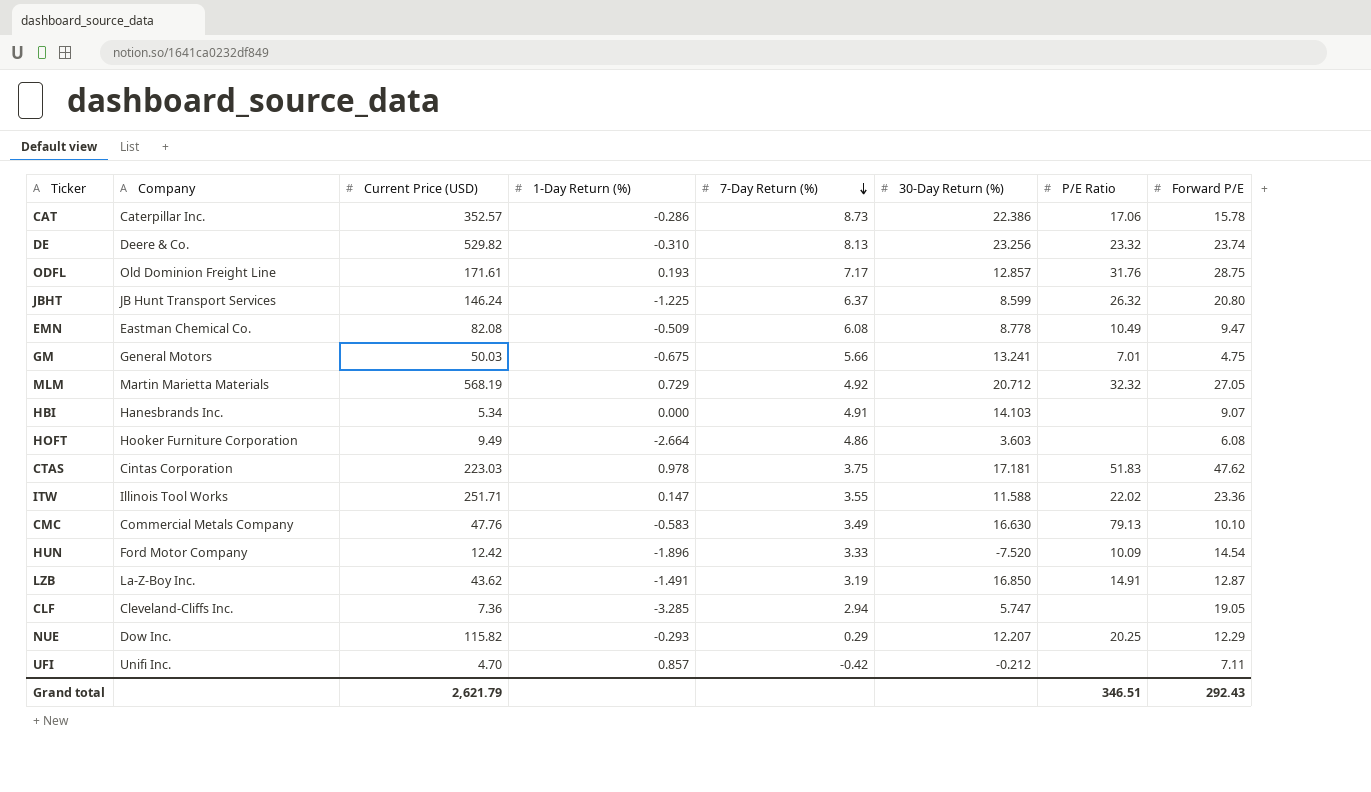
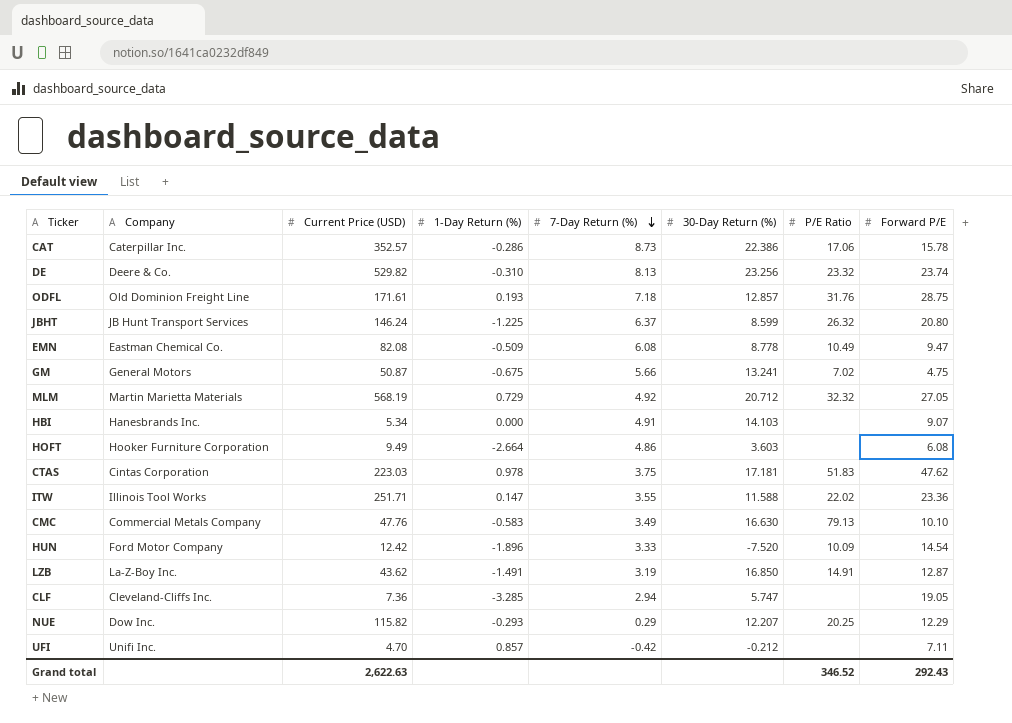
ODFL | 7-Day Return (%): 7.17 -> 7.18
GM | Current Price (USD): 50.03 -> 50.87
GM | P/E Ratio: 7.01 -> 7.02
Grand total | Current Price (USD): 2,621.79 -> 2,622.63
Grand total | P/E Ratio: 346.51 -> 346.52

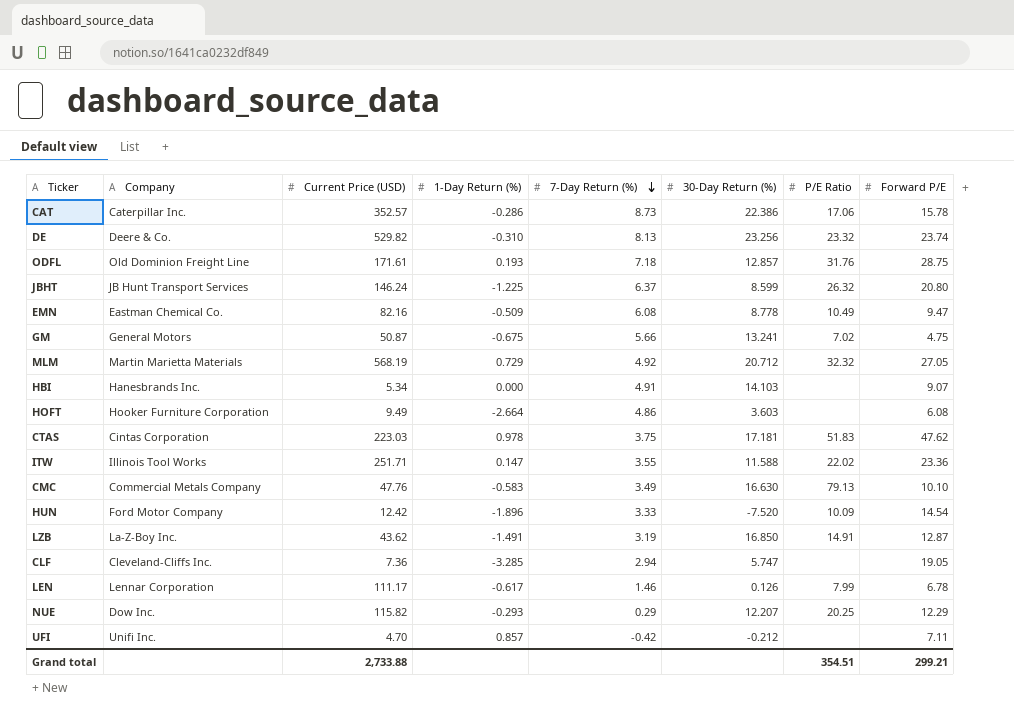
EMN | Current Price (USD): 82.08 -> 82.16
row LEN: none -> Lennar Corporation | 111.17 | -0.617 | 1.46 | 0.126 | 7.99 | 6.78
Grand total | Current Price (USD): 2,622.63 -> 2,733.88
Grand total | P/E Ratio: 346.52 -> 354.51
Grand total | Forward P/E: 292.43 -> 299.21

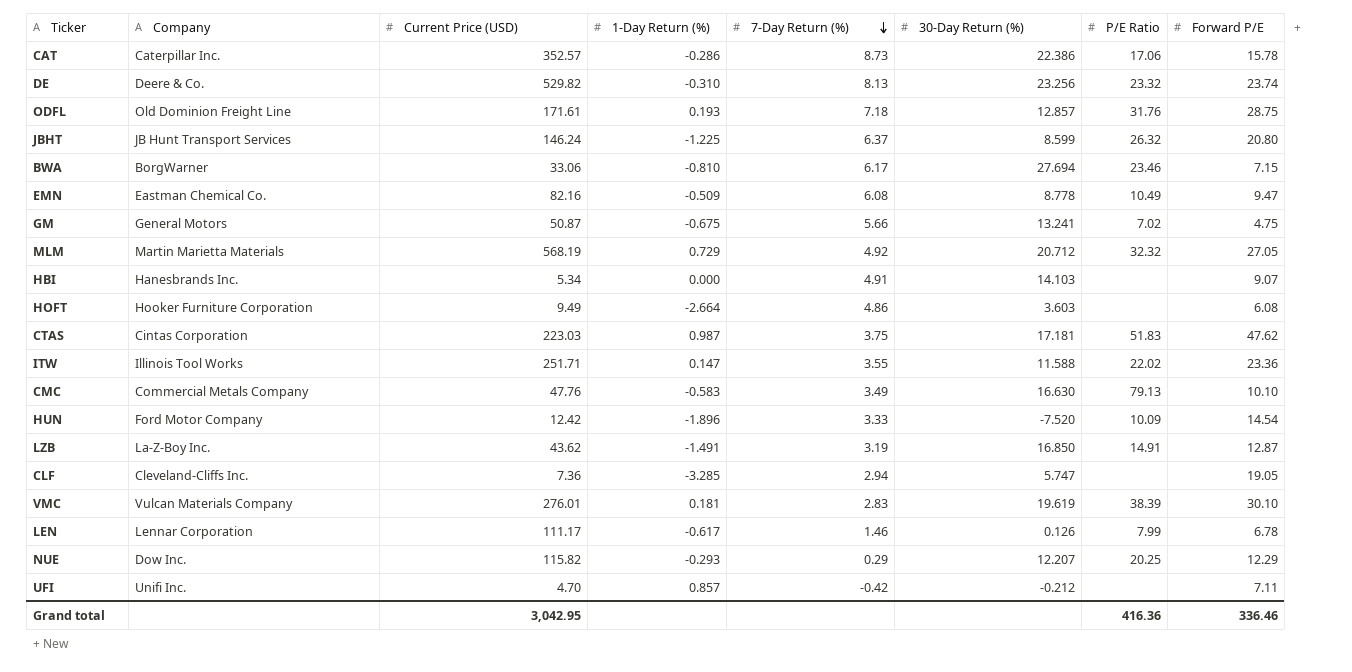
row BWA: none -> BorgWarner | 33.06 | -0.810 | 6.17 | 27.694 | 23.46 | 7.15
CTAS | 1-Day Return (%): 0.978 -> 0.987
row VMC: none -> Vulcan Materials Company | 276.01 | 0.181 | 2.83 | 19.619 | 38.39 | 30.10
Grand total | Current Price (USD): 2,733.88 -> 3,042.95
Grand total | P/E Ratio: 354.51 -> 416.36
Grand total | Forward P/E: 299.21 -> 336.46

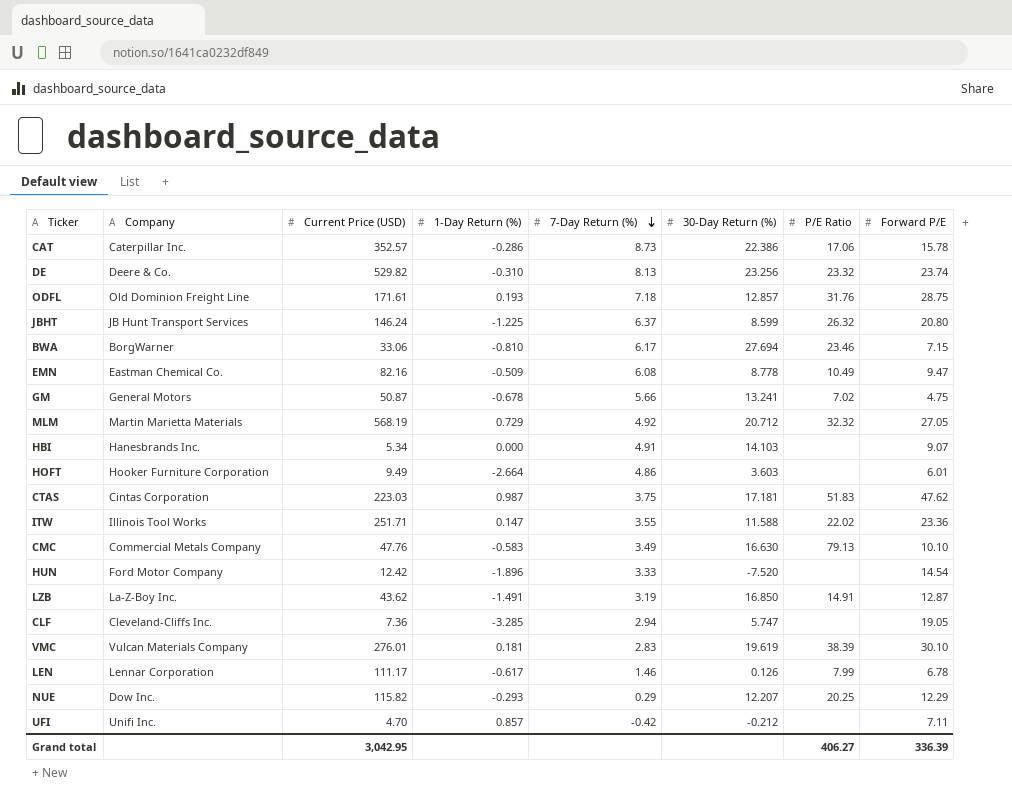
GM | 1-Day Return (%): -0.675 -> -0.678
HOFT | Forward P/E: 6.08 -> 6.01
HUN | P/E Ratio: 10.09 -> none
Grand total | P/E Ratio: 416.36 -> 406.27
Grand total | Forward P/E: 336.46 -> 336.39

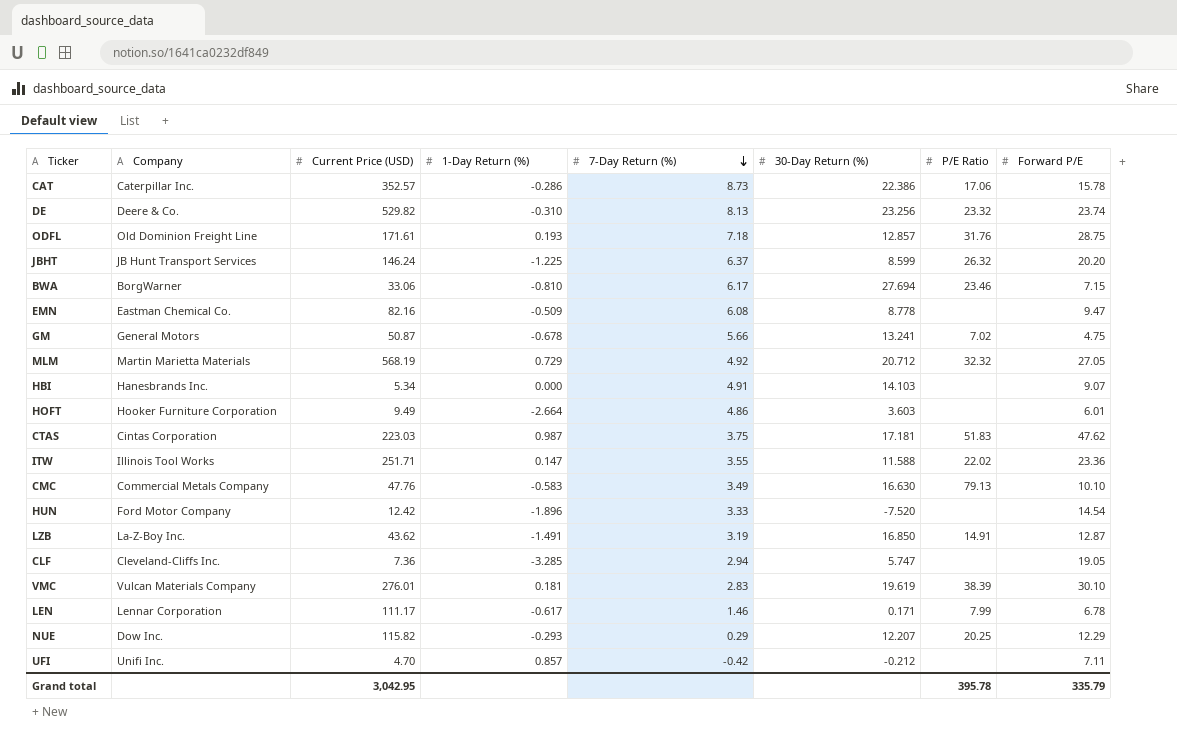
JBHT | Forward P/E: 20.80 -> 20.20
EMN | P/E Ratio: 10.49 -> none
LEN | 30-Day Return (%): 0.126 -> 0.171
Grand total | P/E Ratio: 406.27 -> 395.78
Grand total | Forward P/E: 336.39 -> 335.79

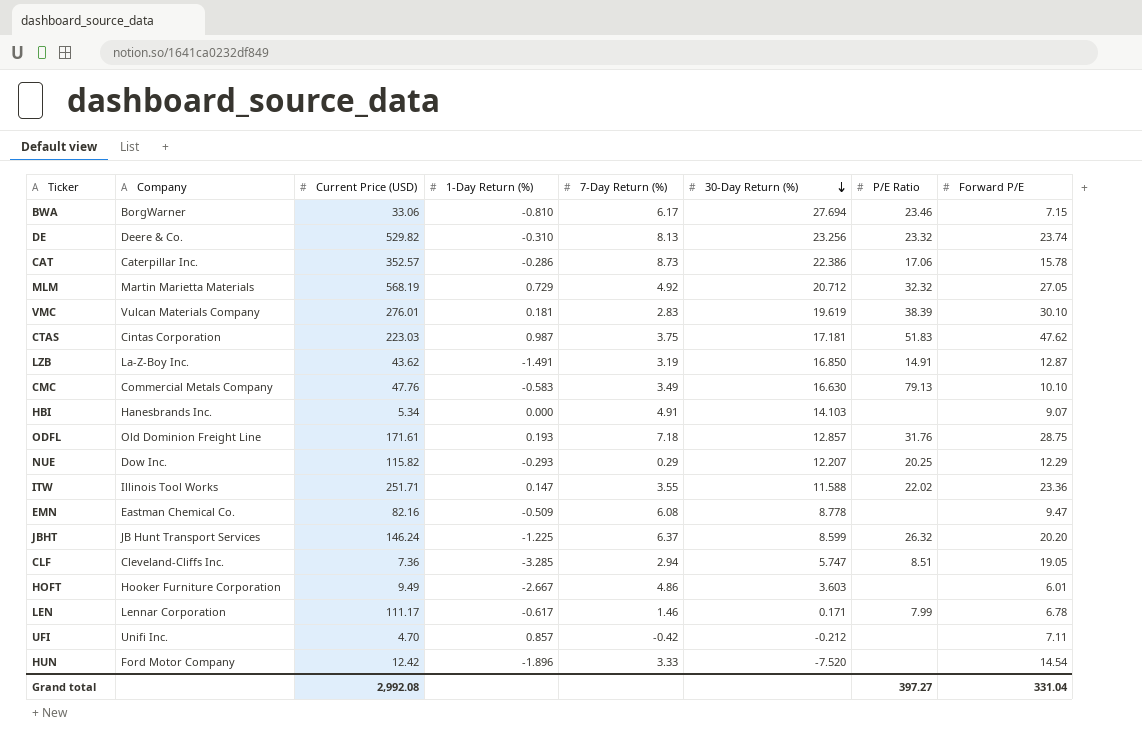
row order: 7-Day Return (%) descending -> 30-Day Return (%) descending
row GM: General Motors | 50.87 | -0.678 | 5.66 | 13.241 | 7.02 | 4.75 -> none
CLF | P/E Ratio: none -> 8.51
HOFT | 1-Day Return (%): -2.664 -> -2.667
Grand total | Current Price (USD): 3,042.95 -> 2,992.08
Grand total | P/E Ratio: 395.78 -> 397.27
Grand total | Forward P/E: 335.79 -> 331.04

